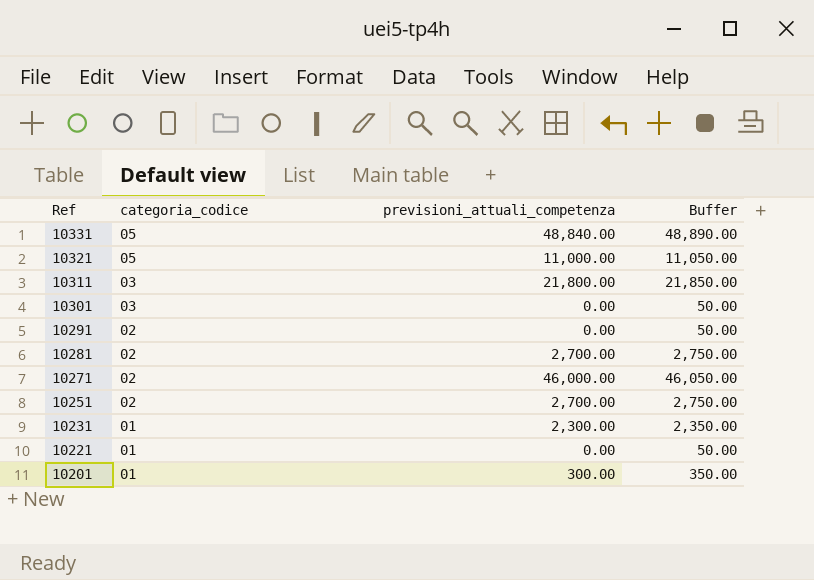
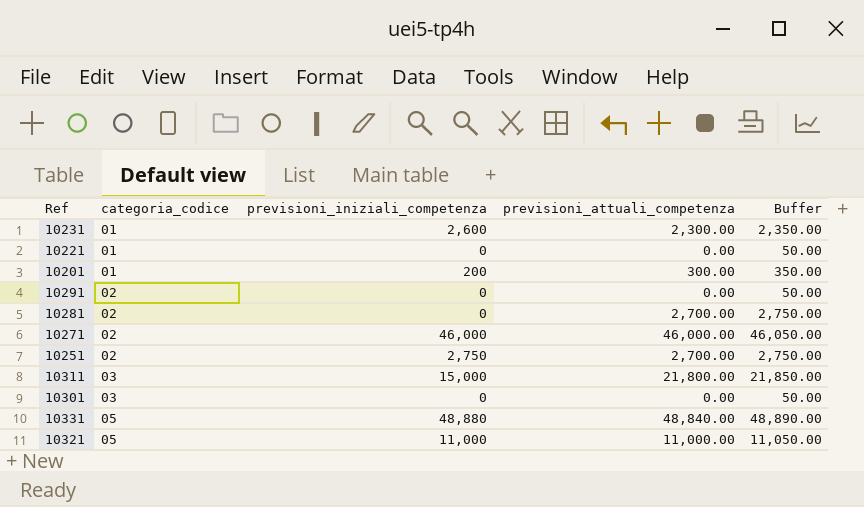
row order: Ref descending -> categoria_codice ascending
column previsioni_iniziali_competenza | position: none -> 3

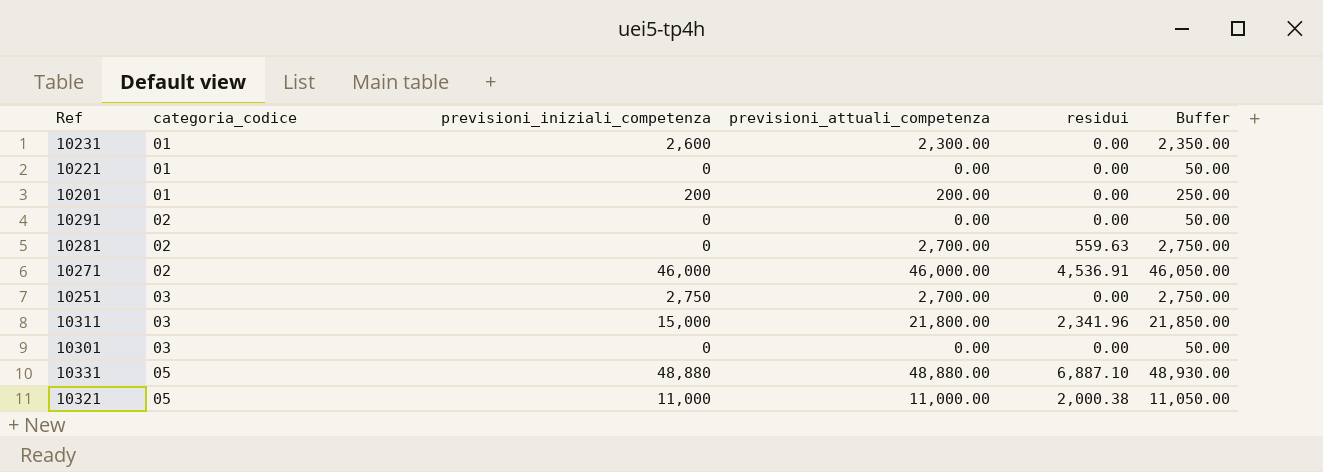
column residui | position: none -> 5
10201 | previsioni_attuali_competenza: 300.00 -> 200.00
10201 | Buffer: 350.00 -> 250.00
10251 | categoria_codice: 02 -> 03
10331 | previsioni_attuali_competenza: 48,840.00 -> 48,880.00
10331 | Buffer: 48,890.00 -> 48,930.00

